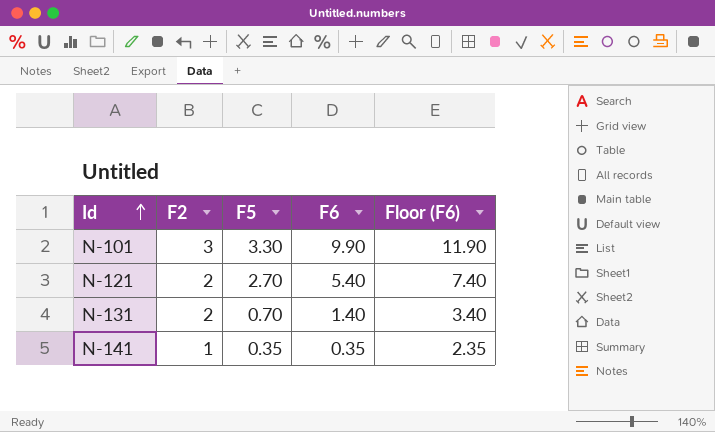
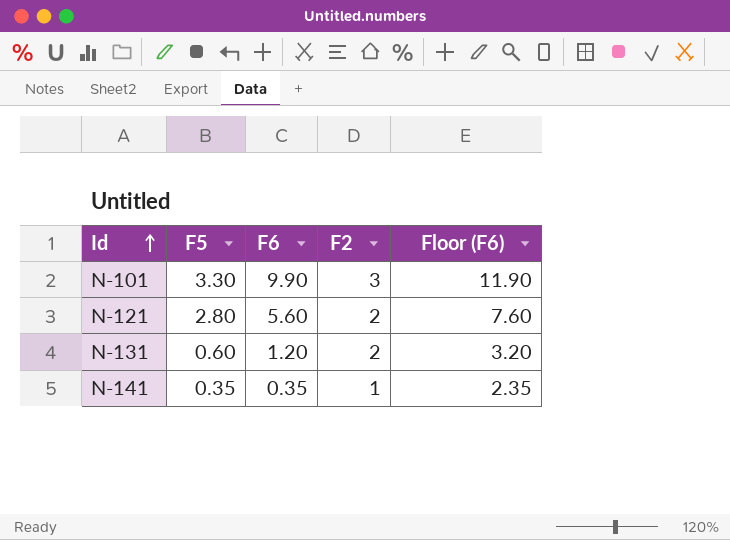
column F2 | position: 2 -> 4
N-121 | F5: 2.70 -> 2.80
N-121 | F6: 5.40 -> 5.60
N-121 | Floor (F6): 7.40 -> 7.60
N-131 | F5: 0.70 -> 0.60
N-131 | F6: 1.40 -> 1.20
N-131 | Floor (F6): 3.40 -> 3.20

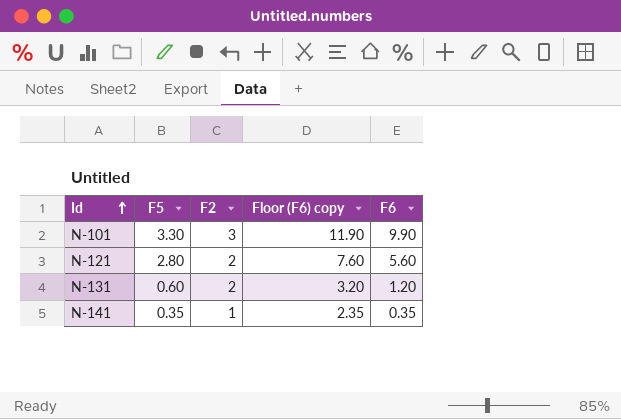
column name: Floor (F6) -> Floor (F6) copy
column F6 | position: 3 -> 5

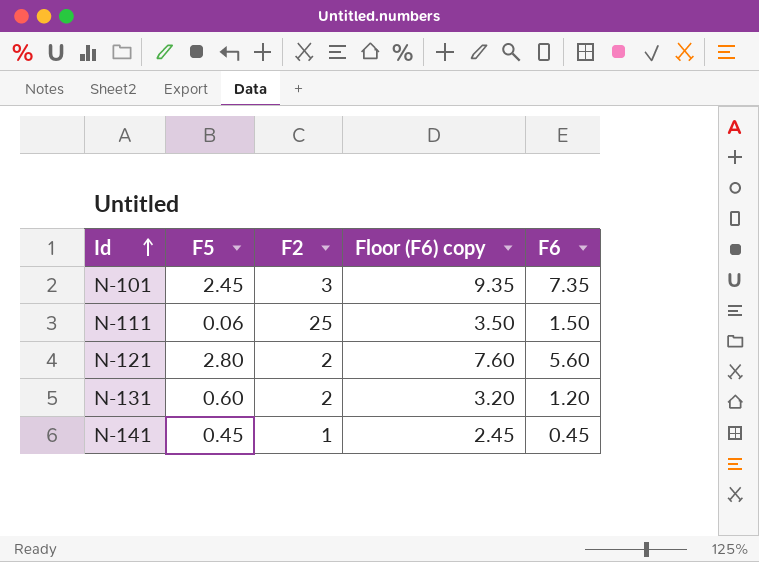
N-101 | F5: 3.30 -> 2.45
N-101 | Floor (F6) copy: 11.90 -> 9.35
N-101 | F6: 9.90 -> 7.35
row N-111: none -> 0.06 | 25 | 3.50 | 1.50
N-141 | F5: 0.35 -> 0.45
N-141 | Floor (F6) copy: 2.35 -> 2.45
N-141 | F6: 0.35 -> 0.45

